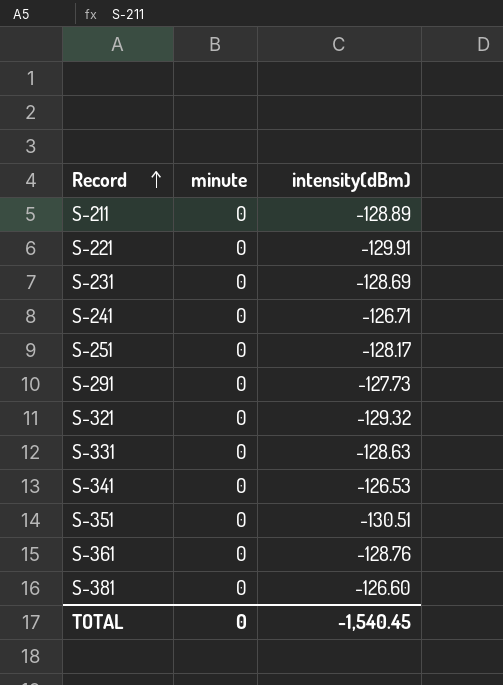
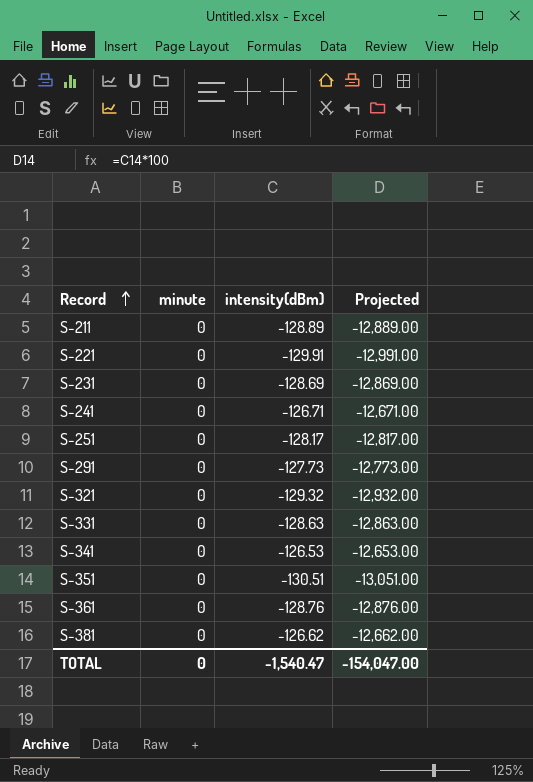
column Projected | formula: none -> [intensity(dBm)] * 100
S-381 | intensity(dBm): -126.60 -> -126.62
TOTAL | intensity(dBm): -1,540.45 -> -1,540.47

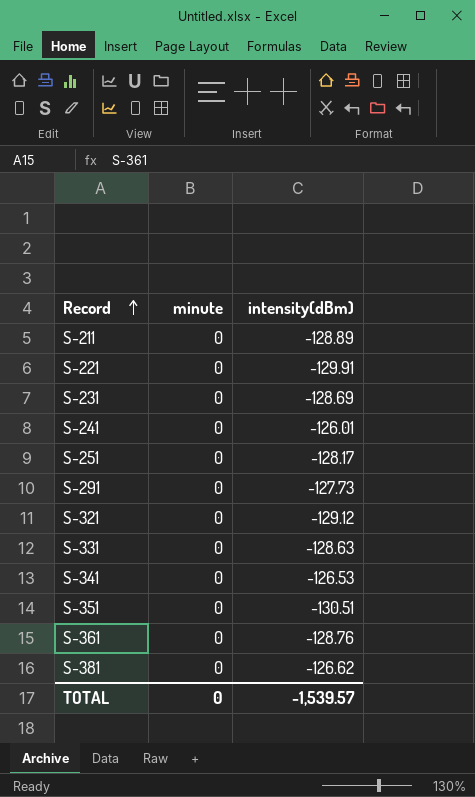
column Projected | formula: [intensity(dBm)] * 100 -> none
S-241 | intensity(dBm): -126.71 -> -126.01
S-321 | intensity(dBm): -129.32 -> -129.12
TOTAL | intensity(dBm): -1,540.47 -> -1,539.57

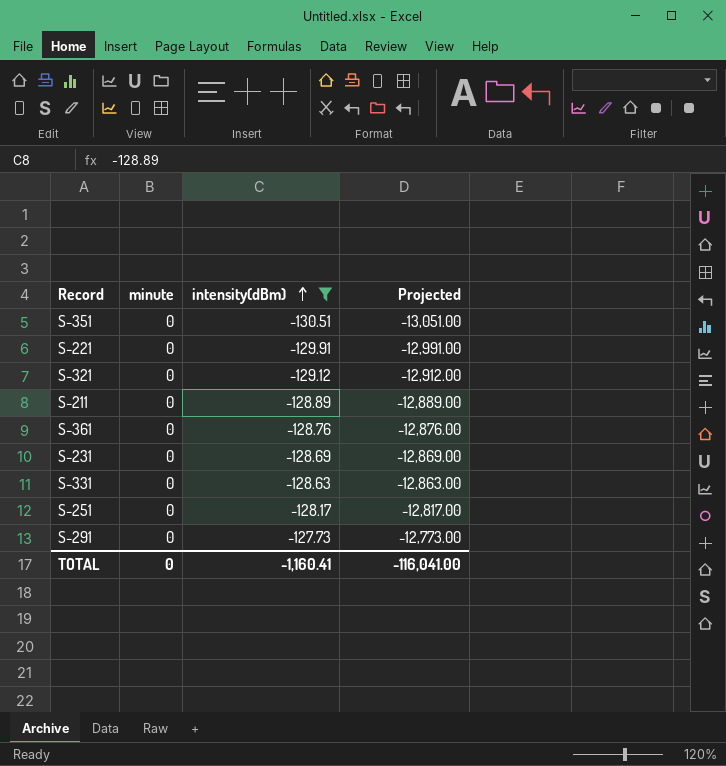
filter: none -> intensity(dBm) <= -127.73
row order: Record ascending -> intensity(dBm) ascending
column Projected | formula: none -> [intensity(dBm)] * 100
TOTAL | intensity(dBm): -1,539.57 -> -1,160.41

